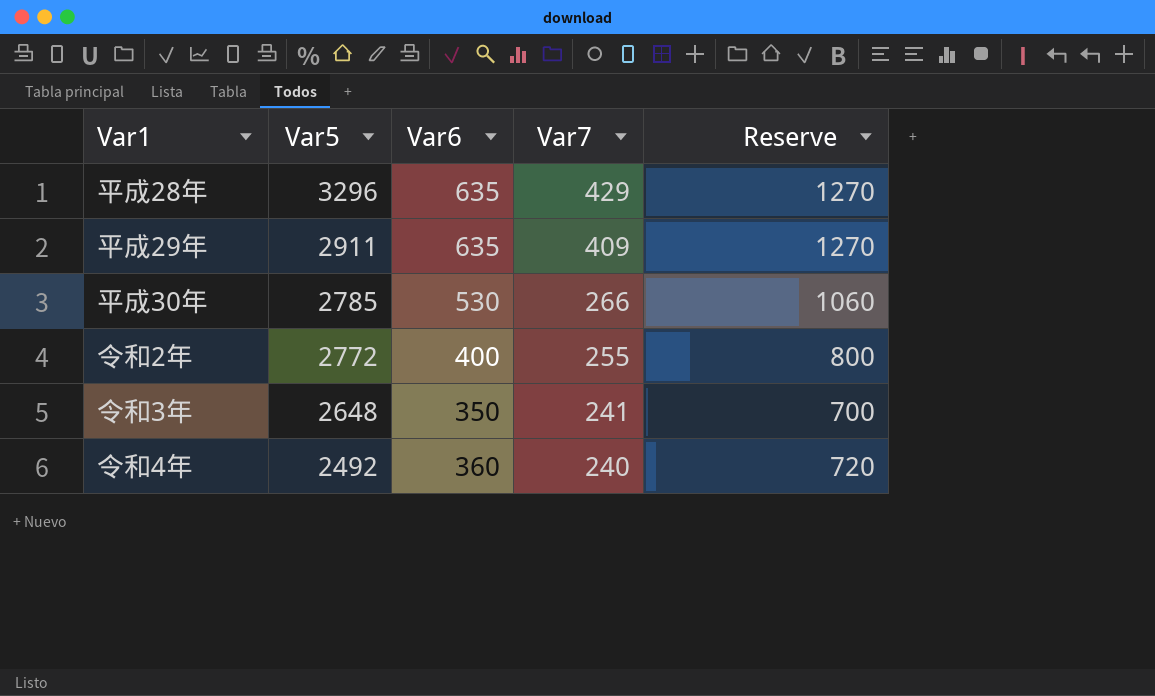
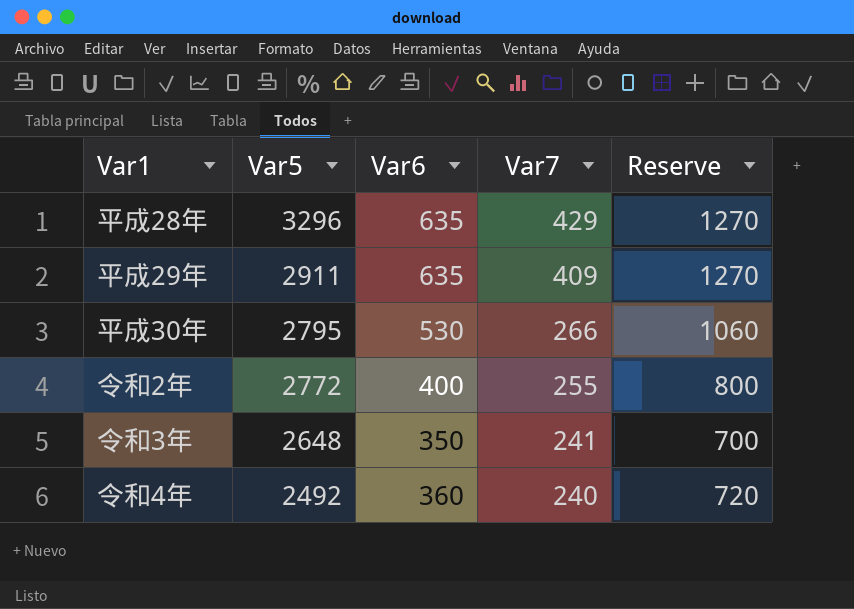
平成30年 | Var5: 2785 -> 2795

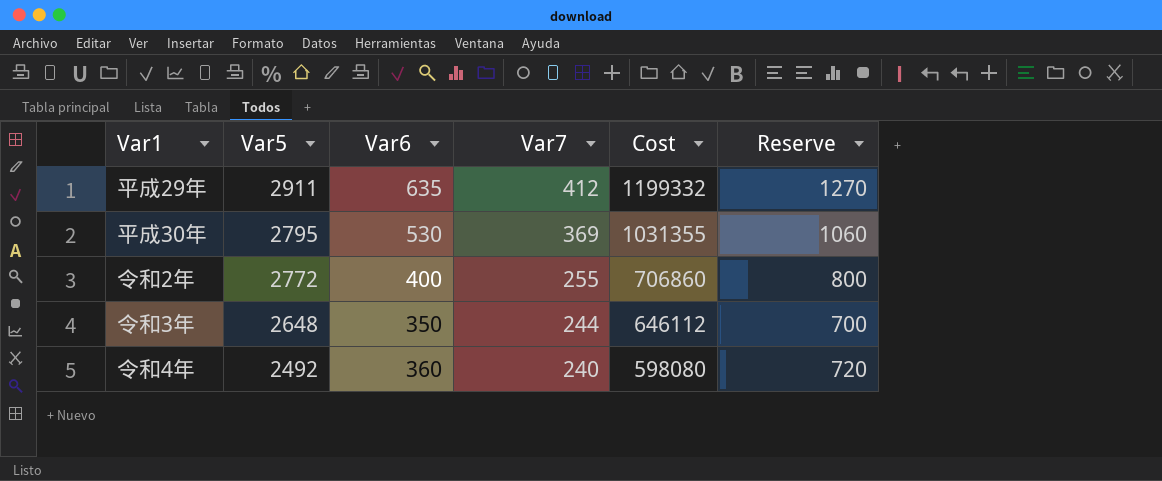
column Cost | formula: none -> [Var5] * [Var7]
row 平成28年: 3296 | 635 | 429 | 1270 -> none
平成29年 | Var7: 409 -> 412
平成30年 | Var7: 266 -> 369
令和3年 | Var7: 241 -> 244

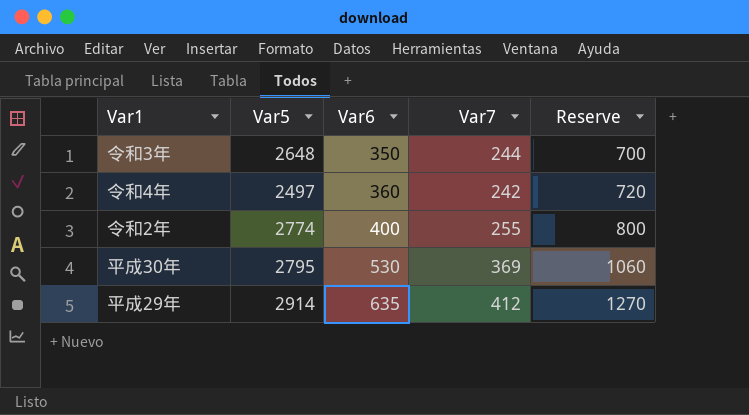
row order: Var5 descending -> Var6 ascending
column Cost | formula: [Var5] * [Var7] -> none
令和4年 | Var5: 2492 -> 2497
令和4年 | Var7: 240 -> 242
令和2年 | Var5: 2772 -> 2774
平成29年 | Var5: 2911 -> 2914

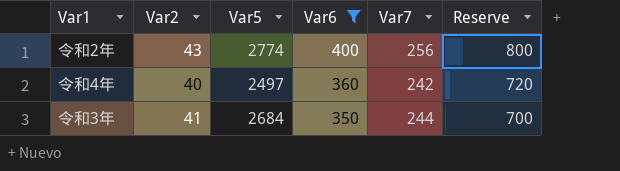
filter: none -> Var6 <= 400
row order: Var6 ascending -> Var6 descending
column Var2 | position: none -> 2
令和2年 | Var7: 255 -> 256
令和3年 | Var5: 2648 -> 2684

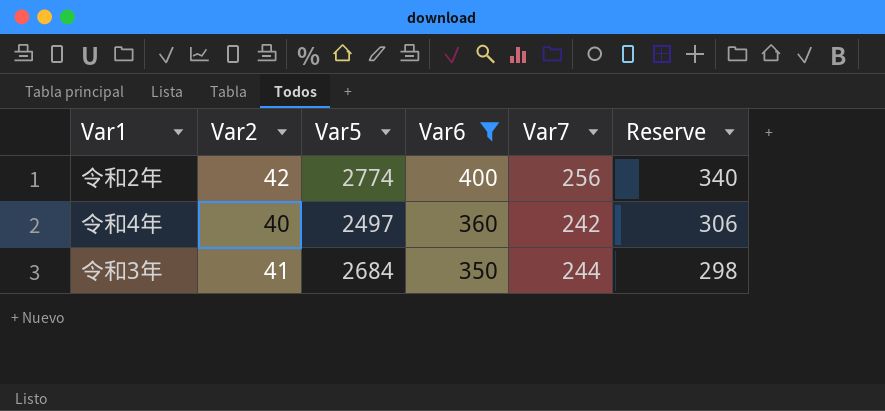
column Reserve | formula: [Var6] * 2 -> [Var6] * 0.85
令和2年 | Var2: 43 -> 42

